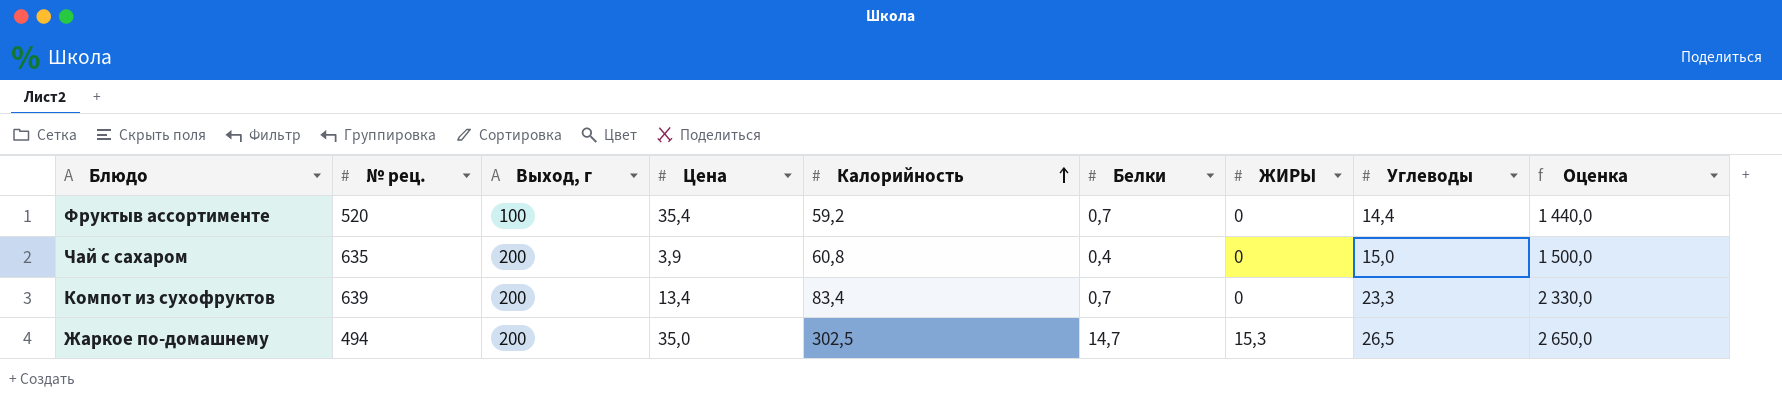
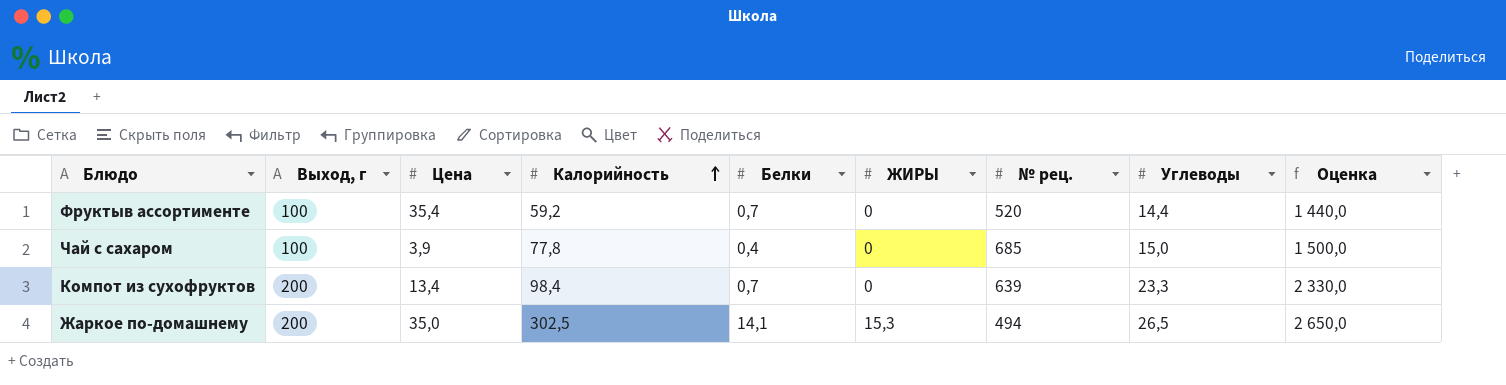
column № рец. | position: 2 -> 7
Чай с сахаром | Выход, г: 200 -> 100
Чай с сахаром | Калорийность: 60,8 -> 77,8
Чай с сахаром | № рец.: 635 -> 685
Компот из сухофруктов | Калорийность: 83,4 -> 98,4
Жаркое по-домашнему | Белки: 14,7 -> 14,1

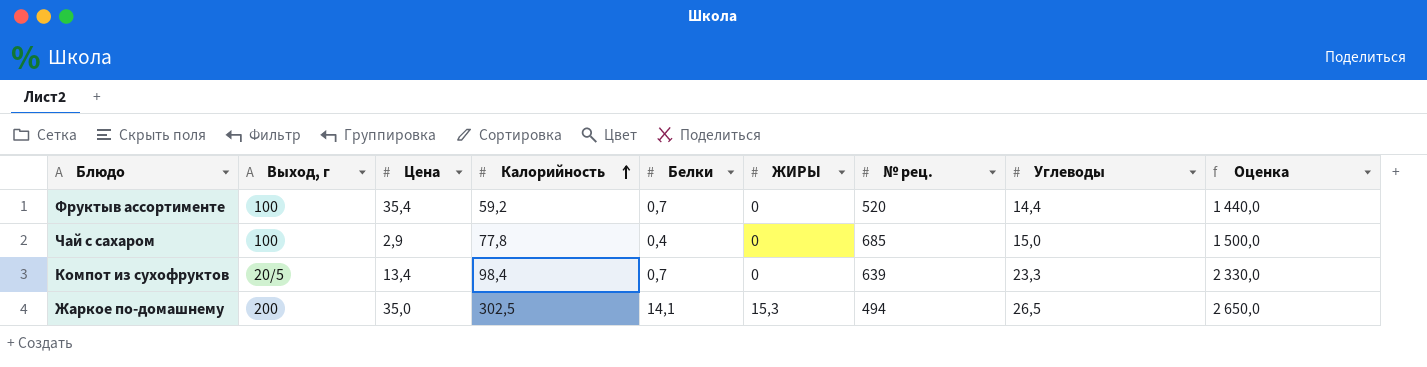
Чай с сахаром | Цена: 3,9 -> 2,9
Компот из сухофруктов | Выход, г: 200 -> 20/5

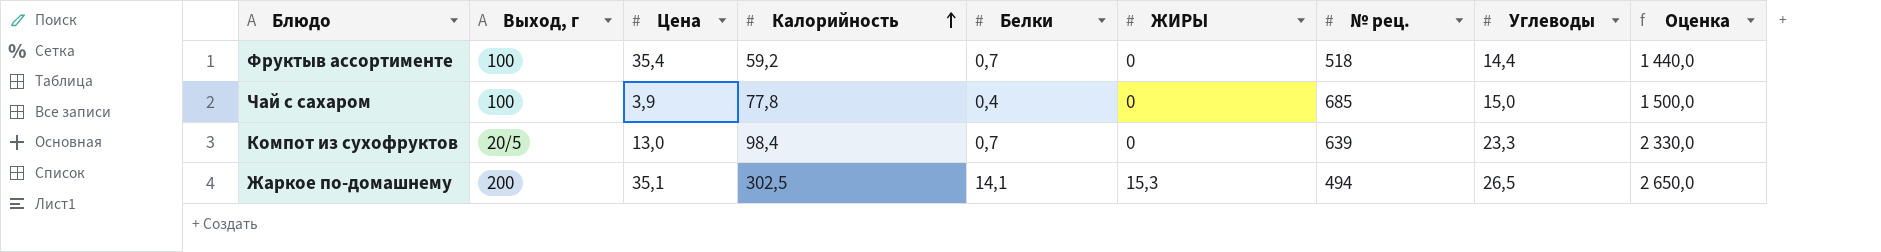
Фруктыв ассортименте | № рец.: 520 -> 518
Чай с сахаром | Цена: 2,9 -> 3,9
Компот из сухофруктов | Цена: 13,4 -> 13,0
Жаркое по-домашнему | Цена: 35,0 -> 35,1

